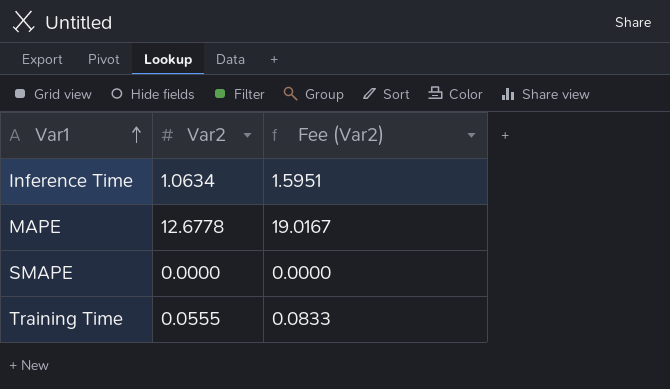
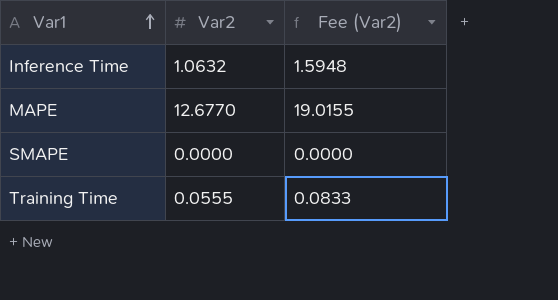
Inference Time | Var2: 1.0634 -> 1.0632
Inference Time | Fee (Var2): 1.5951 -> 1.5948
MAPE | Var2: 12.6778 -> 12.6770
MAPE | Fee (Var2): 19.0167 -> 19.0155

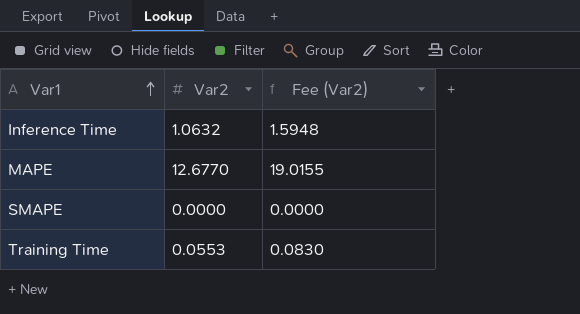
Training Time | Var2: 0.0555 -> 0.0553
Training Time | Fee (Var2): 0.0833 -> 0.0830

